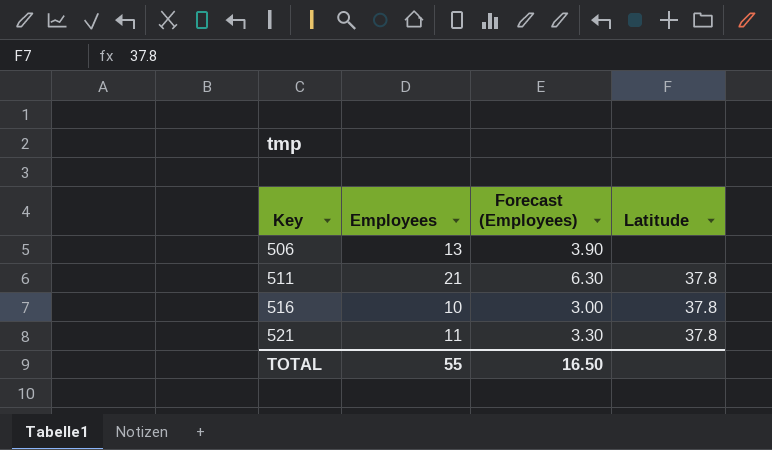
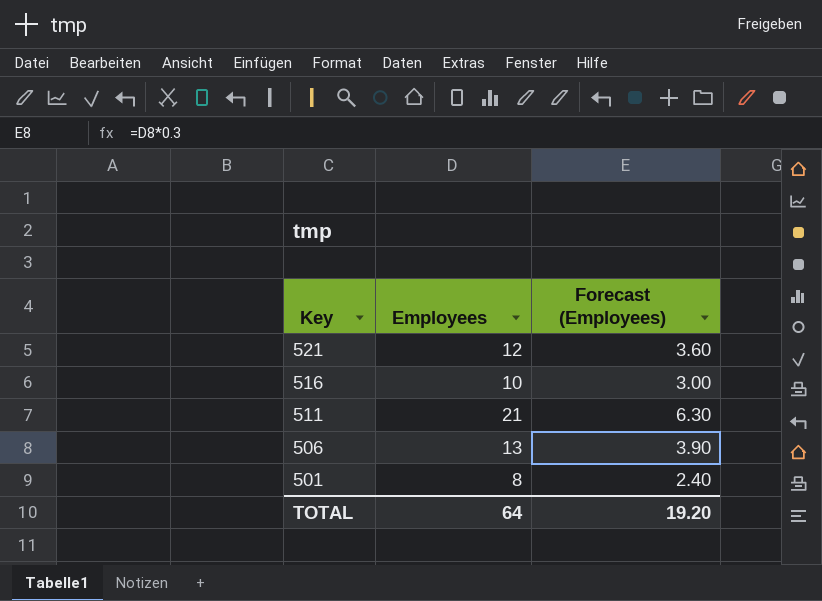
row order: Key ascending -> Key descending
column Latitude | position: 4 -> none
521 | Employees: 11 -> 12
521 | Forecast (Employees): 3.30 -> 3.60
row 501: none -> 8 | 2.40
TOTAL | Employees: 55 -> 64
TOTAL | Forecast (Employees): 16.50 -> 19.20

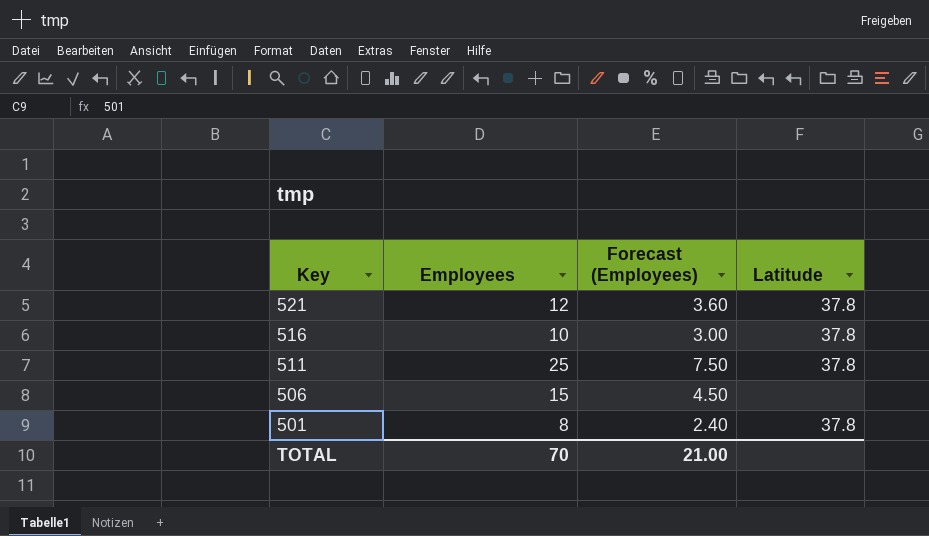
column Latitude | position: none -> 4
511 | Employees: 21 -> 25
511 | Forecast (Employees): 6.30 -> 7.50
506 | Employees: 13 -> 15
506 | Forecast (Employees): 3.90 -> 4.50
TOTAL | Employees: 64 -> 70
TOTAL | Forecast (Employees): 19.20 -> 21.00

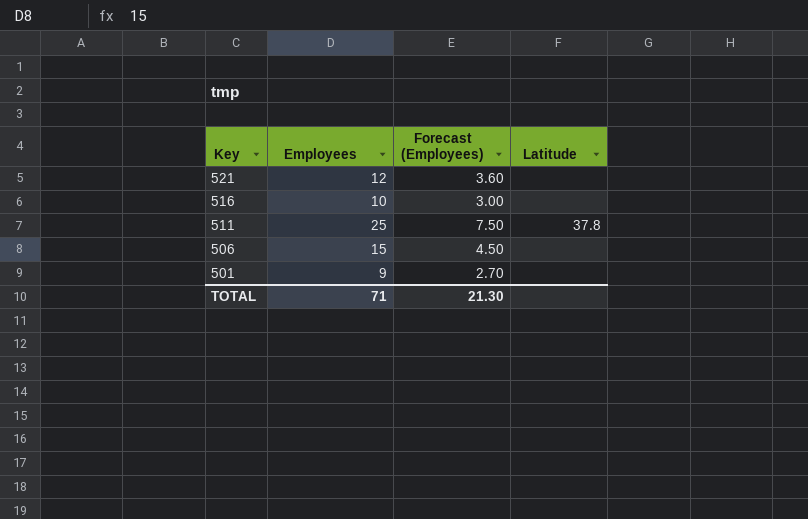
521 | Latitude: 37.8 -> none
516 | Latitude: 37.8 -> none
501 | Employees: 8 -> 9
501 | Forecast (Employees): 2.40 -> 2.70
501 | Latitude: 37.8 -> none
TOTAL | Employees: 70 -> 71
TOTAL | Forecast (Employees): 21.00 -> 21.30

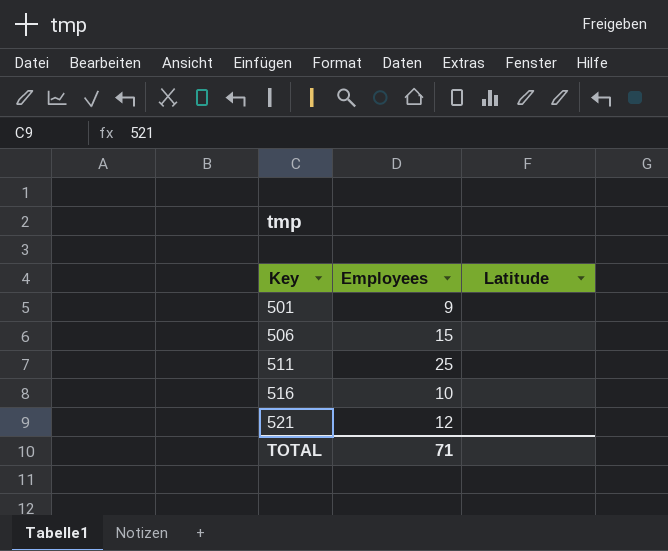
row order: Key descending -> Key ascending
column Forecast (Employees) | formula: [Employees] * 0.3 -> none
511 | Latitude: 37.8 -> none

